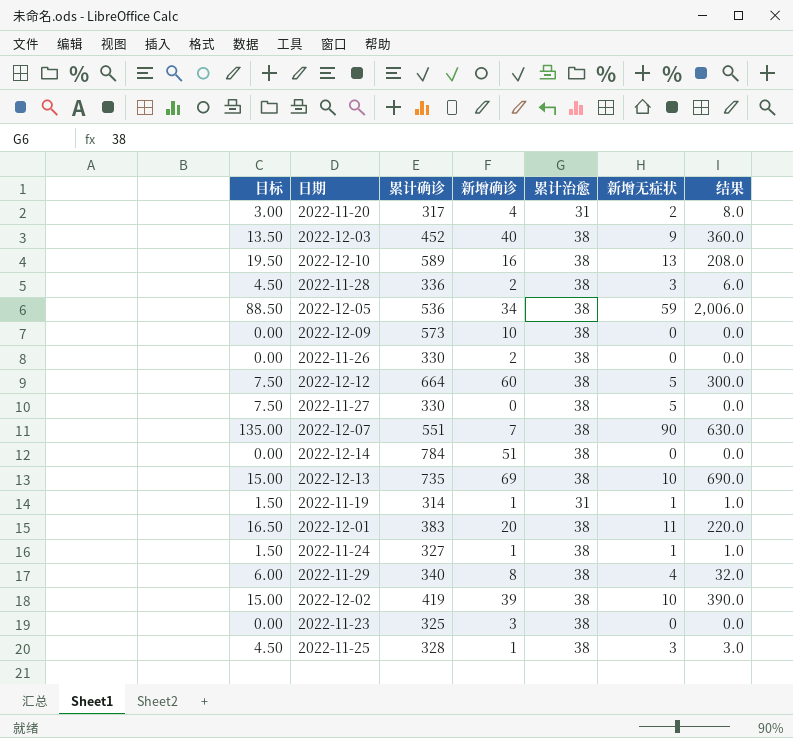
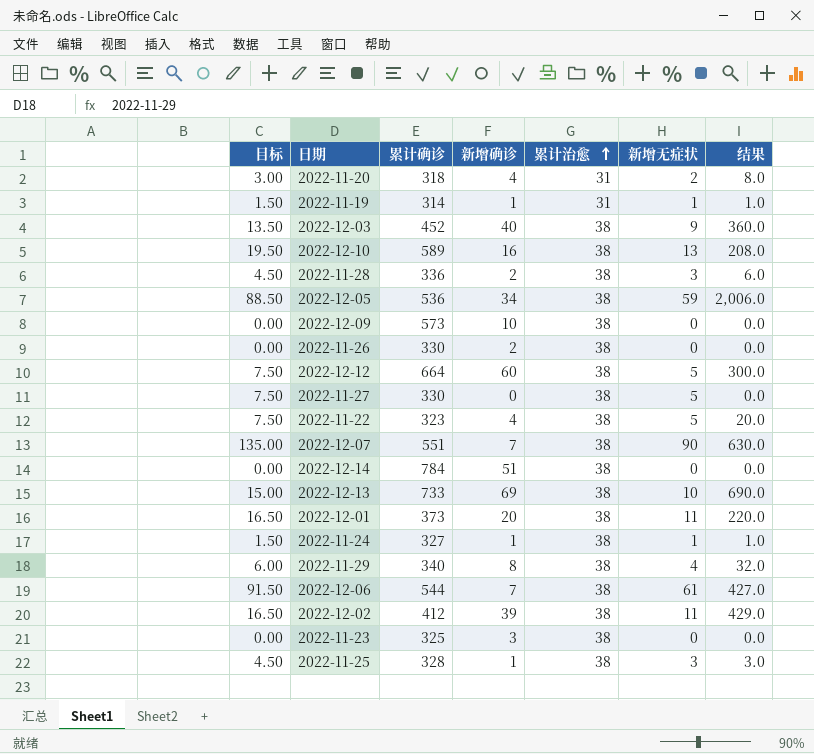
row order: none -> 累计治愈 ascending
2022-11-20 | 累计确诊: 317 -> 318
row 2022-11-22: none -> 7.50 | 323 | 4 | 38 | 5 | 20.0
2022-12-13 | 累计确诊: 735 -> 733
2022-12-01 | 累计确诊: 383 -> 373
row 2022-12-06: none -> 91.50 | 544 | 7 | 38 | 61 | 427.0
2022-12-02 | 目标: 15.00 -> 16.50
2022-12-02 | 累计确诊: 419 -> 412
2022-12-02 | 新增无症状: 10 -> 11
2022-12-02 | 结果: 390.0 -> 429.0

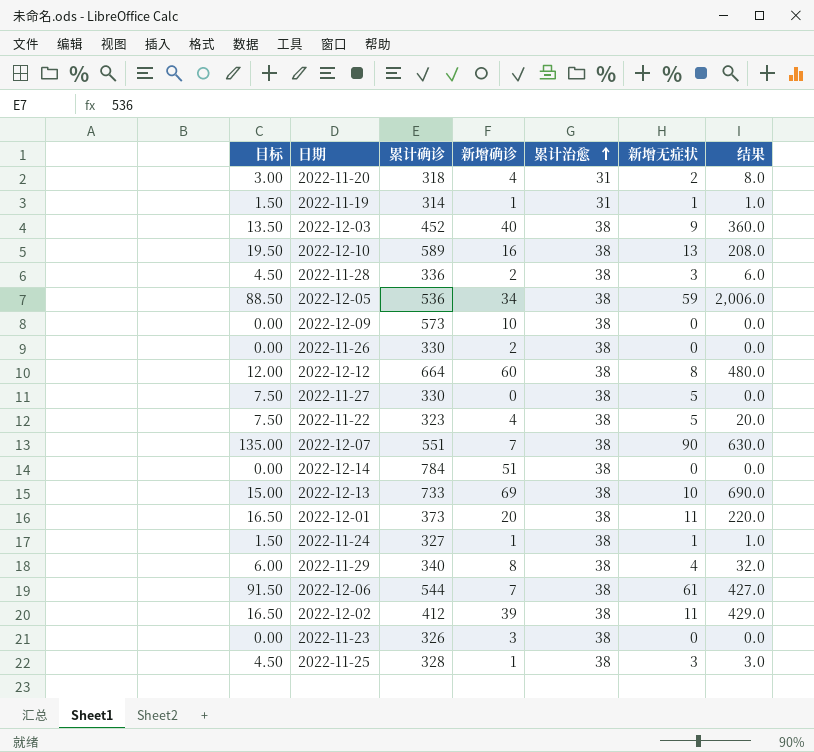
2022-12-12 | 目标: 7.50 -> 12.00
2022-12-12 | 新增无症状: 5 -> 8
2022-12-12 | 结果: 300.0 -> 480.0
2022-11-23 | 累计确诊: 325 -> 326

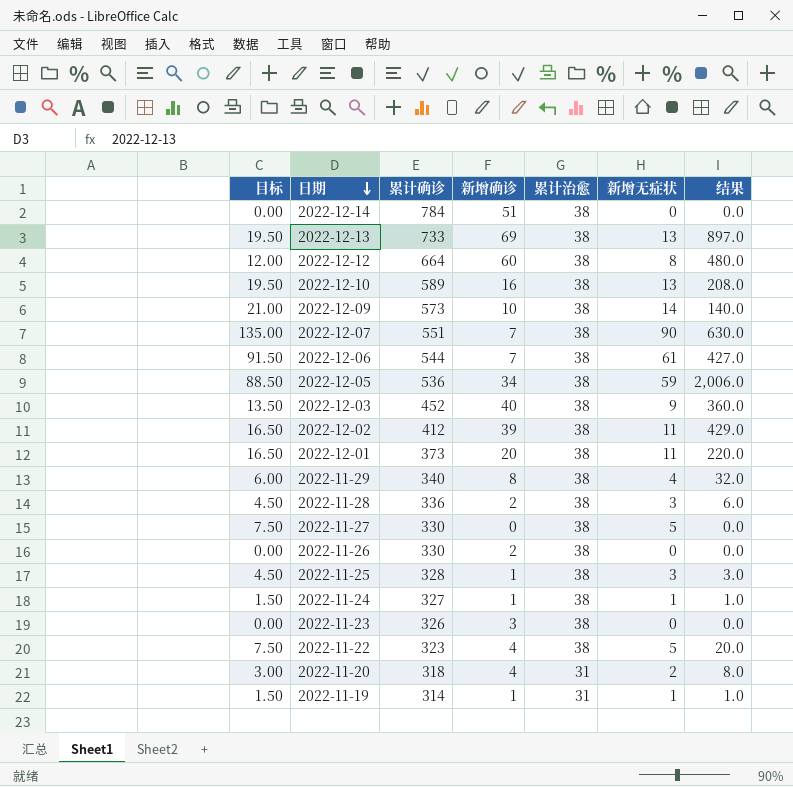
row order: 累计治愈 ascending -> 日期 descending
2022-12-13 | 目标: 15.00 -> 19.50
2022-12-13 | 新增无症状: 10 -> 13
2022-12-13 | 结果: 690.0 -> 897.0
2022-12-09 | 目标: 0.00 -> 21.00
2022-12-09 | 新增无症状: 0 -> 14
2022-12-09 | 结果: 0.0 -> 140.0

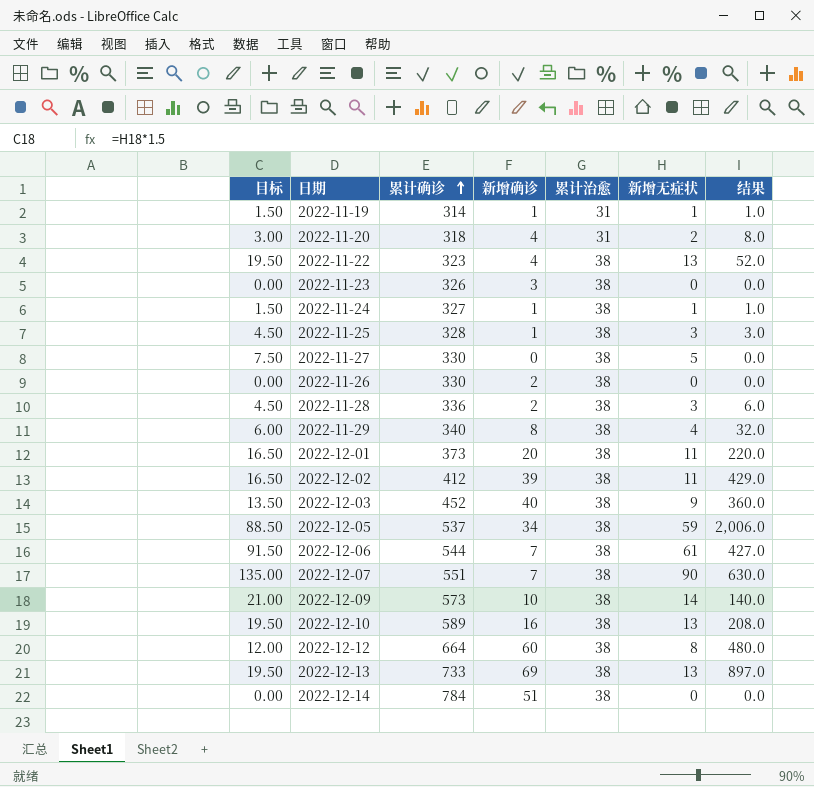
row order: 日期 descending -> 累计确诊 ascending
2022-11-22 | 目标: 7.50 -> 19.50
2022-11-22 | 新增无症状: 5 -> 13
2022-11-22 | 结果: 20.0 -> 52.0
2022-12-05 | 累计确诊: 536 -> 537

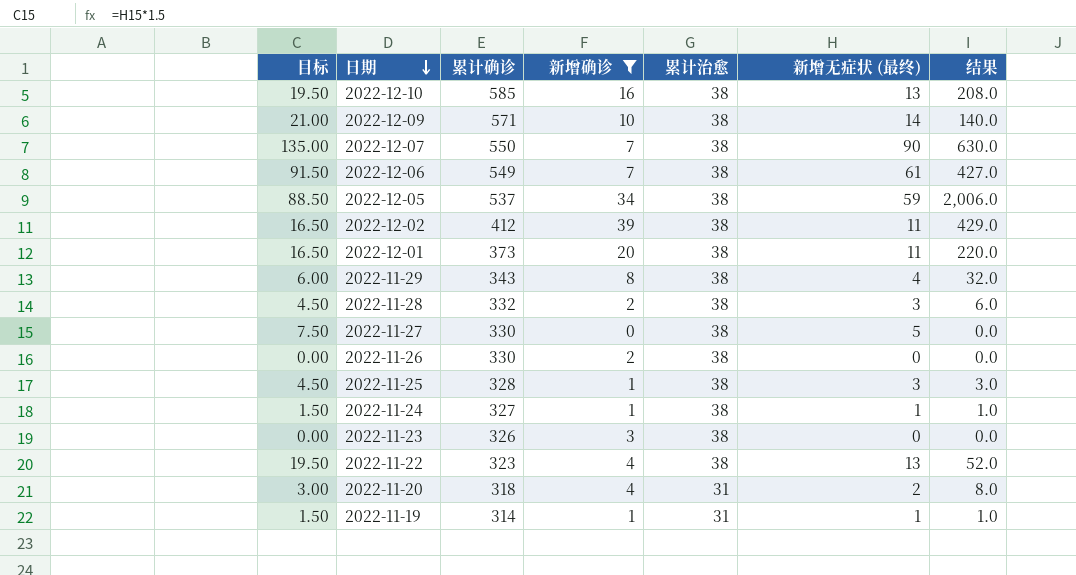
filter: none -> 新增确诊 <= 39
row order: 累计确诊 ascending -> 日期 descending
column name: 新增无症状 -> 新增无症状 (最终)
2022-12-10 | 累计确诊: 589 -> 585
2022-12-09 | 累计确诊: 573 -> 571
2022-12-07 | 累计确诊: 551 -> 550
2022-12-06 | 累计确诊: 544 -> 549
2022-11-29 | 累计确诊: 340 -> 343
2022-11-28 | 累计确诊: 336 -> 332

